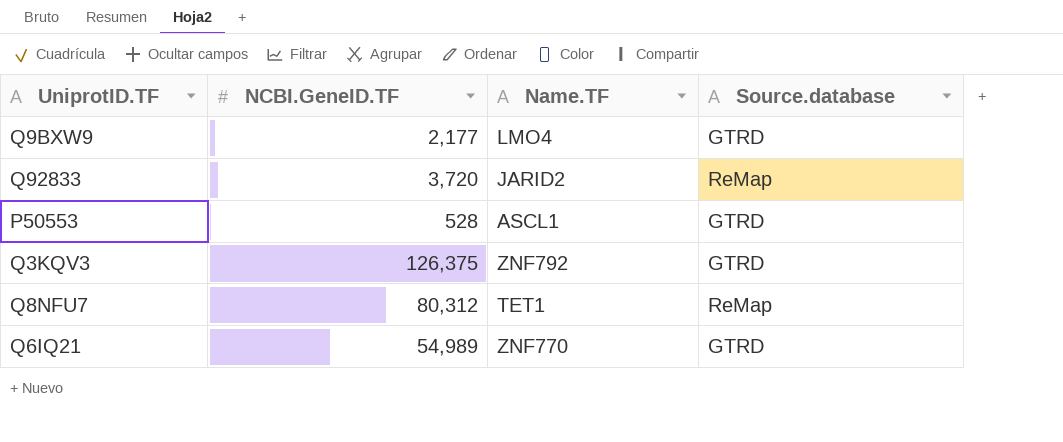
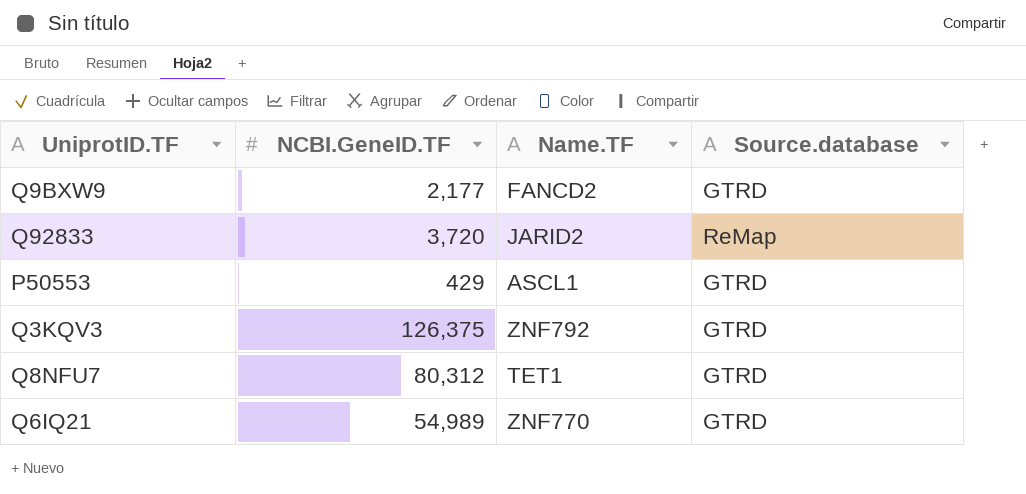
Q9BXW9 | Name.TF: LMO4 -> FANCD2
P50553 | NCBI.GeneID.TF: 528 -> 429
Q8NFU7 | Source.database: ReMap -> GTRD

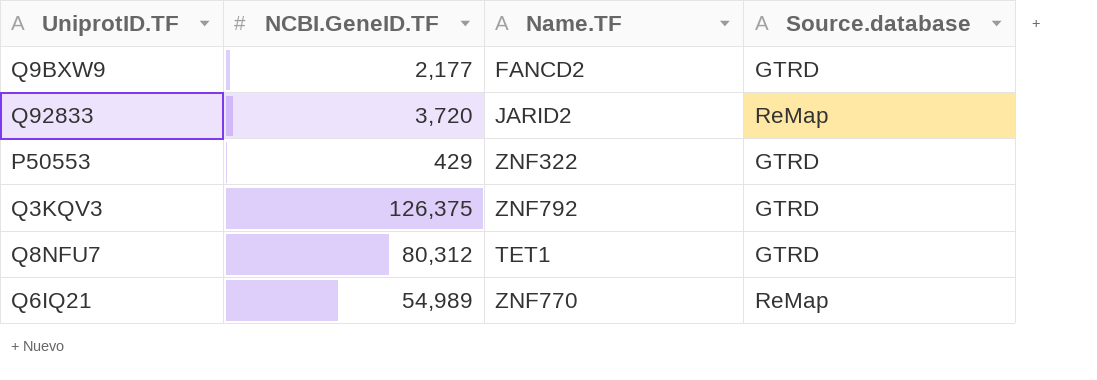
P50553 | Name.TF: ASCL1 -> ZNF322
Q6IQ21 | Source.database: GTRD -> ReMap

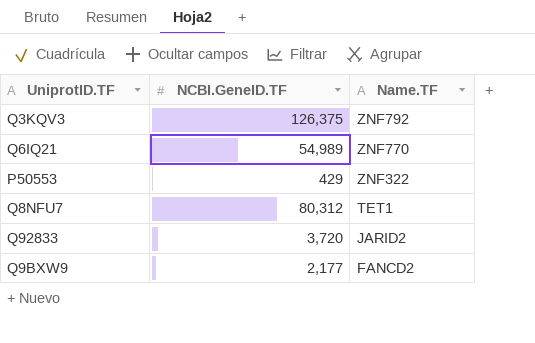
row order: none -> Name.TF descending
column Source.database | position: 4 -> none

